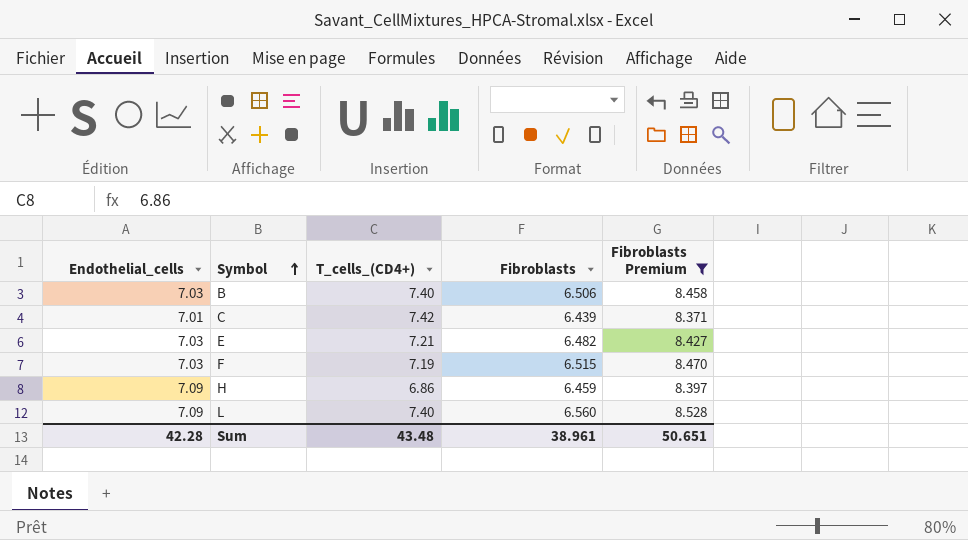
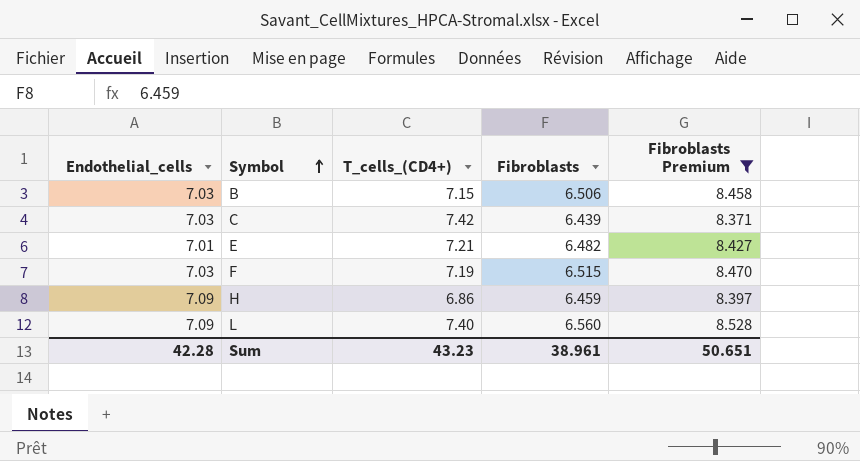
B | T_cells_(CD4+): 7.40 -> 7.15
C | Endothelial_cells: 7.01 -> 7.03
E | Endothelial_cells: 7.03 -> 7.01
Sum | T_cells_(CD4+): 43.48 -> 43.23

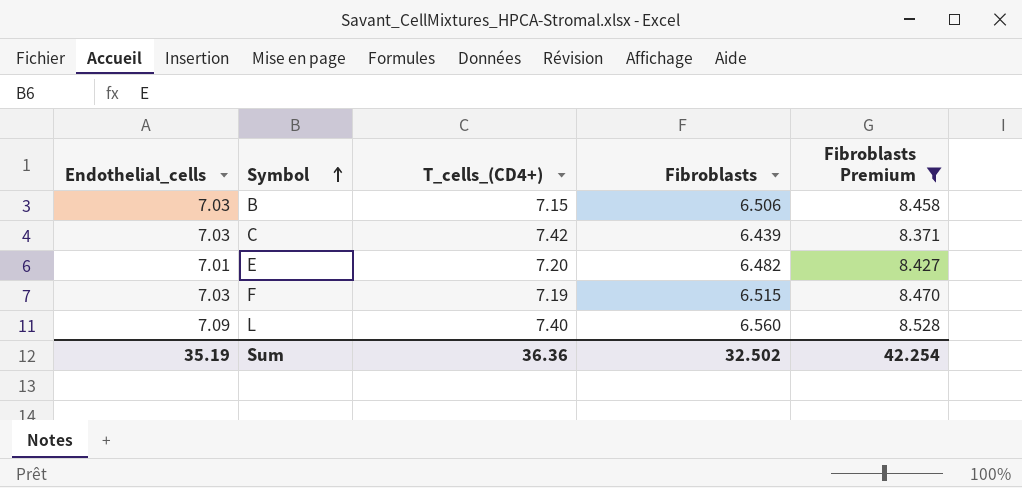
row H: 7.09 | 6.86 | 6.459 | 8.397 -> none
E | T_cells_(CD4+): 7.21 -> 7.20
Sum | Endothelial_cells: 42.28 -> 35.19
Sum | T_cells_(CD4+): 43.23 -> 36.36
Sum | Fibroblasts: 38.961 -> 32.502
Sum | Fibroblasts Premium: 50.651 -> 42.254

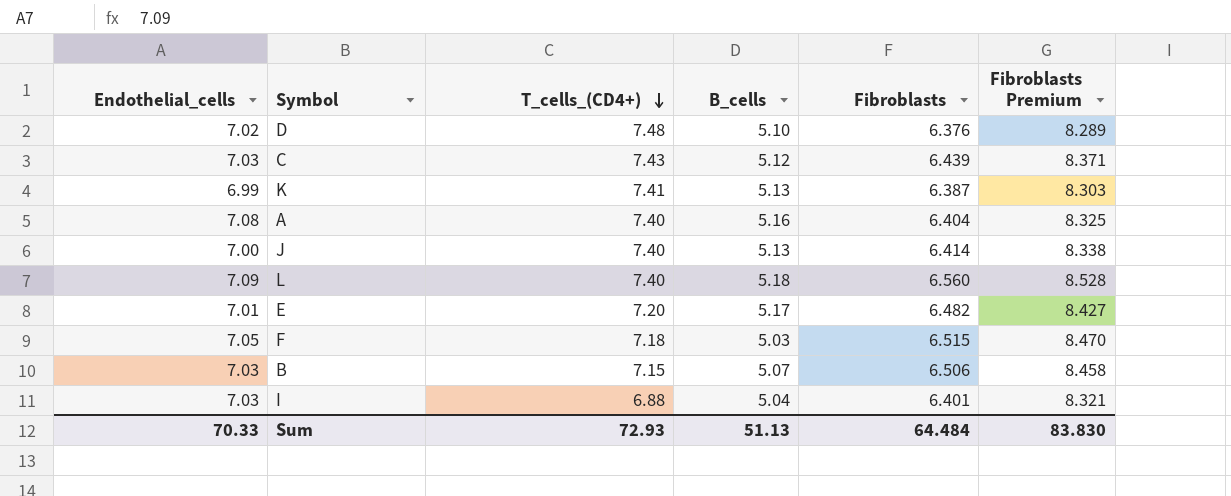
filter: Fibroblasts Premium >= 8.371 -> none
row order: Symbol ascending -> T_cells_(CD4+) descending
column B_cells | position: none -> 4
C | T_cells_(CD4+): 7.42 -> 7.43
F | Endothelial_cells: 7.03 -> 7.05
F | T_cells_(CD4+): 7.19 -> 7.18
Sum | Endothelial_cells: 35.19 -> 70.33
Sum | T_cells_(CD4+): 36.36 -> 72.93
Sum | Fibroblasts: 32.502 -> 64.484
Sum | Fibroblasts Premium: 42.254 -> 83.830

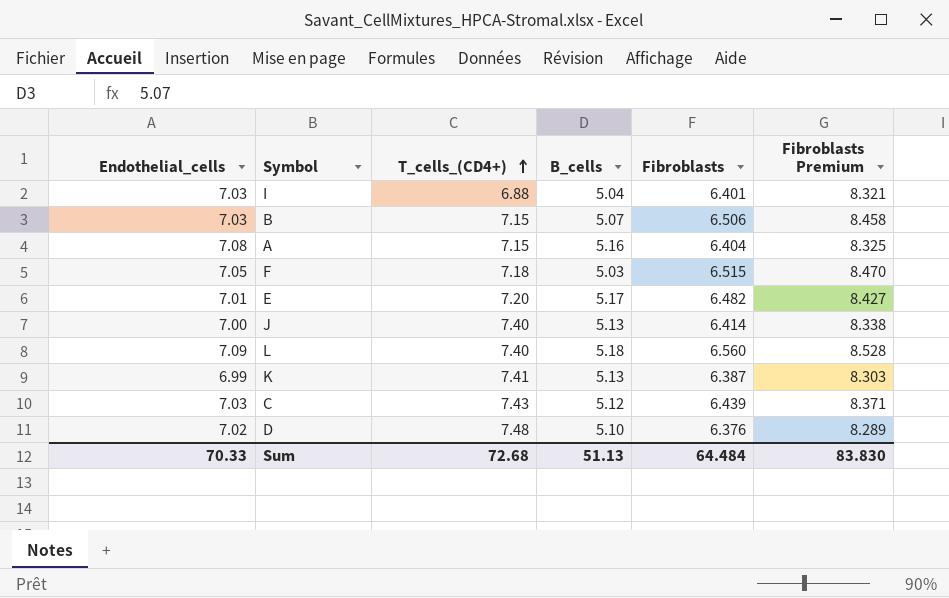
row order: T_cells_(CD4+) descending -> T_cells_(CD4+) ascending
A | T_cells_(CD4+): 7.40 -> 7.15
Sum | T_cells_(CD4+): 72.93 -> 72.68

